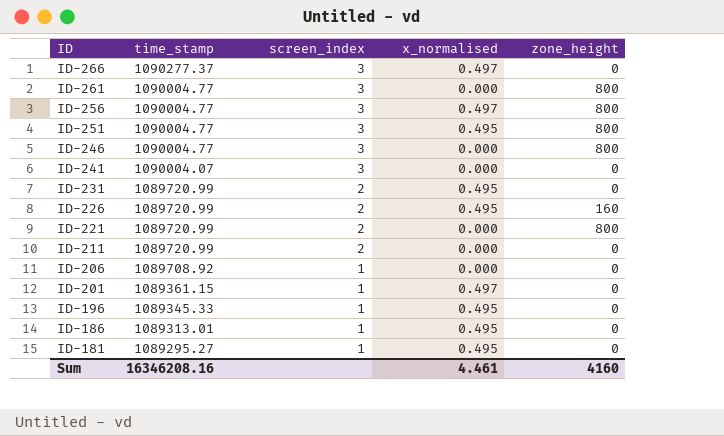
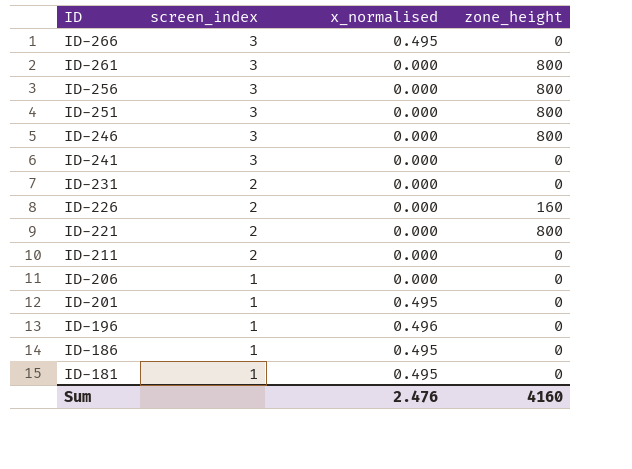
column time_stamp | position: 2 -> none
ID-266 | x_normalised: 0.497 -> 0.495
ID-256 | x_normalised: 0.497 -> 0.000
ID-251 | x_normalised: 0.495 -> 0.000
ID-231 | x_normalised: 0.495 -> 0.000
ID-226 | x_normalised: 0.495 -> 0.000
ID-201 | x_normalised: 0.497 -> 0.495
ID-196 | x_normalised: 0.495 -> 0.496
Sum | x_normalised: 4.461 -> 2.476

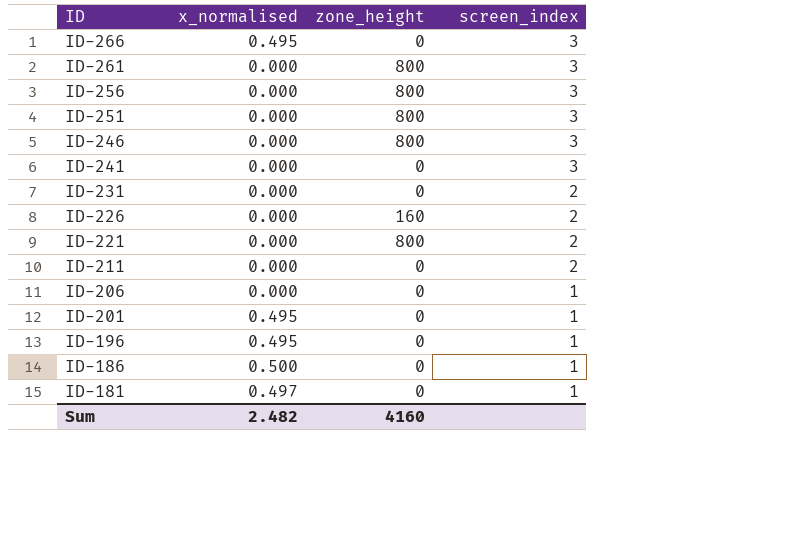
column screen_index | position: 2 -> 4
ID-196 | x_normalised: 0.496 -> 0.495
ID-186 | x_normalised: 0.495 -> 0.500
ID-181 | x_normalised: 0.495 -> 0.497
Sum | x_normalised: 2.476 -> 2.482

